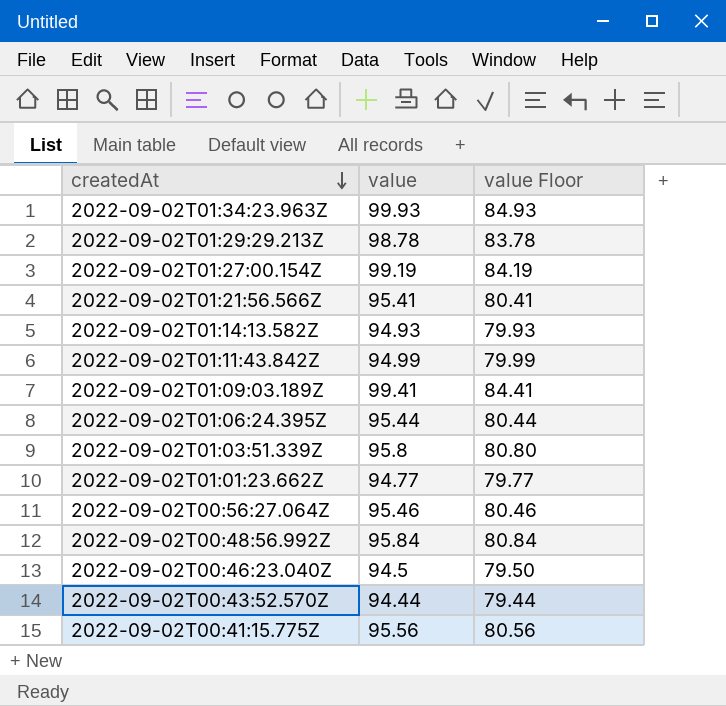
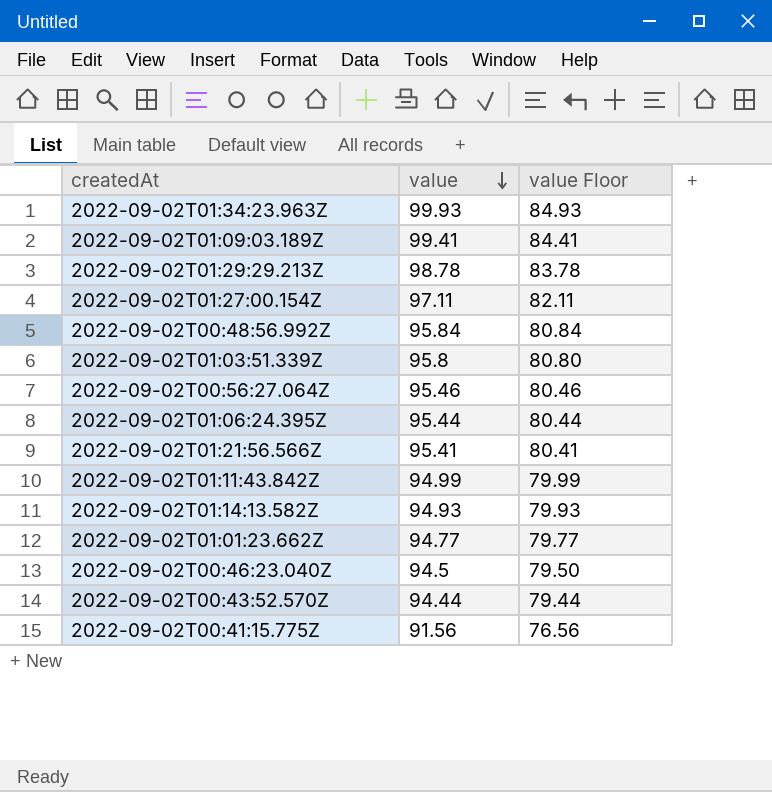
row order: createdAt descending -> value descending
2022-09-02T01:27:00.154Z | value: 99.19 -> 97.11
2022-09-02T01:27:00.154Z | value Floor: 84.19 -> 82.11
2022-09-02T00:41:15.775Z | value: 95.56 -> 91.56
2022-09-02T00:41:15.775Z | value Floor: 80.56 -> 76.56

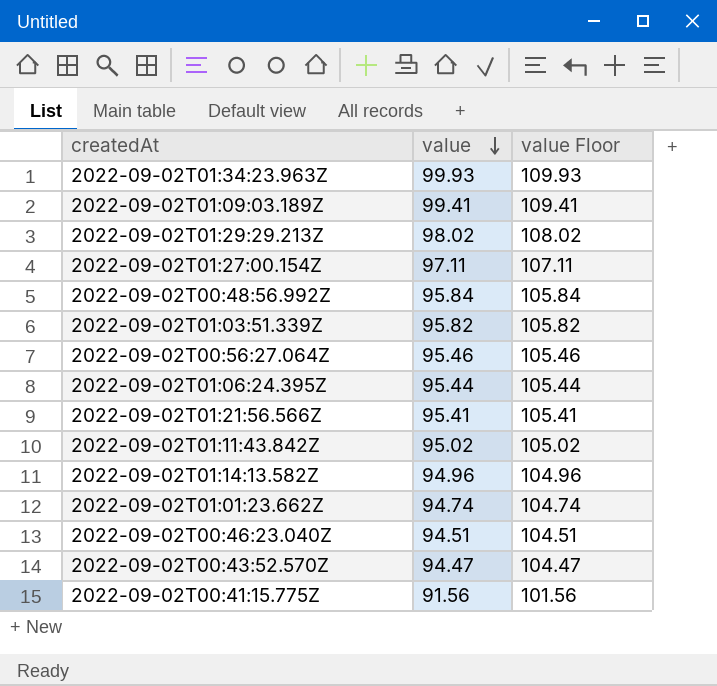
column value Floor | formula: [value] - 15 -> [value] + 10
2022-09-02T01:29:29.213Z | value: 98.78 -> 98.02
2022-09-02T01:03:51.339Z | value: 95.8 -> 95.82
2022-09-02T01:11:43.842Z | value: 94.99 -> 95.02
2022-09-02T01:14:13.582Z | value: 94.93 -> 94.96
2022-09-02T01:01:23.662Z | value: 94.77 -> 94.74
2022-09-02T00:46:23.040Z | value: 94.5 -> 94.51
2022-09-02T00:43:52.570Z | value: 94.44 -> 94.47

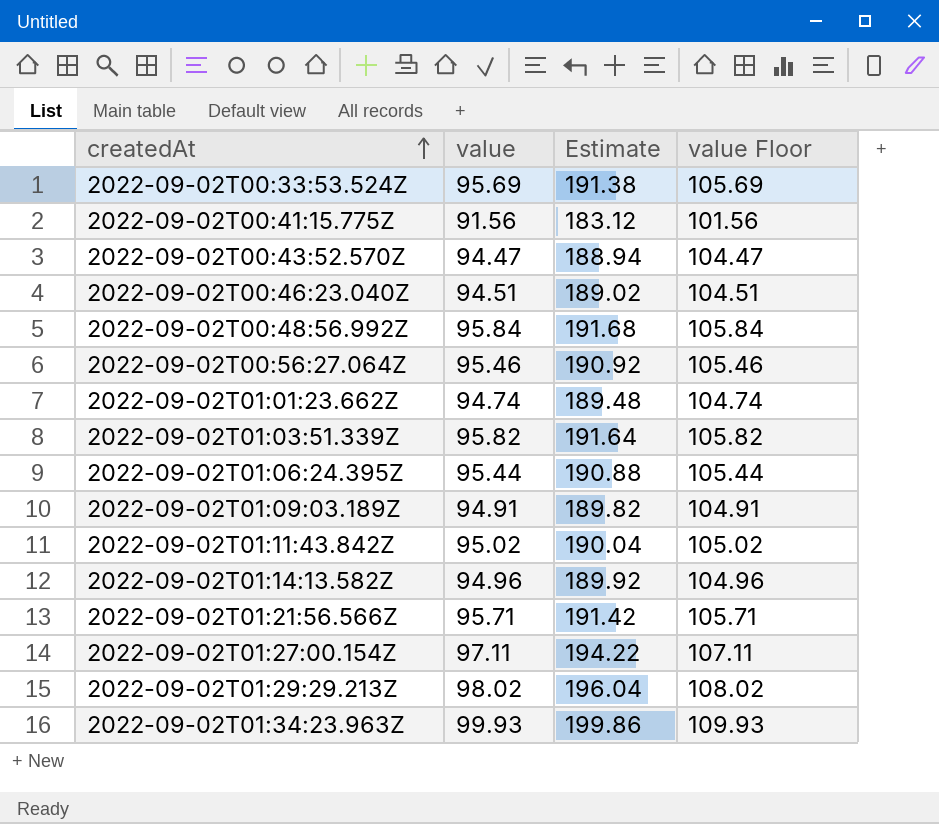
row order: value descending -> createdAt ascending
column Estimate | formula: none -> [value] * 2
row 2022-09-02T00:33:53.524Z: none -> 95.69 | 191.38 | 105.69
2022-09-02T01:09:03.189Z | value: 99.41 -> 94.91
2022-09-02T01:09:03.189Z | value Floor: 109.41 -> 104.91
2022-09-02T01:21:56.566Z | value: 95.41 -> 95.71
2022-09-02T01:21:56.566Z | value Floor: 105.41 -> 105.71

